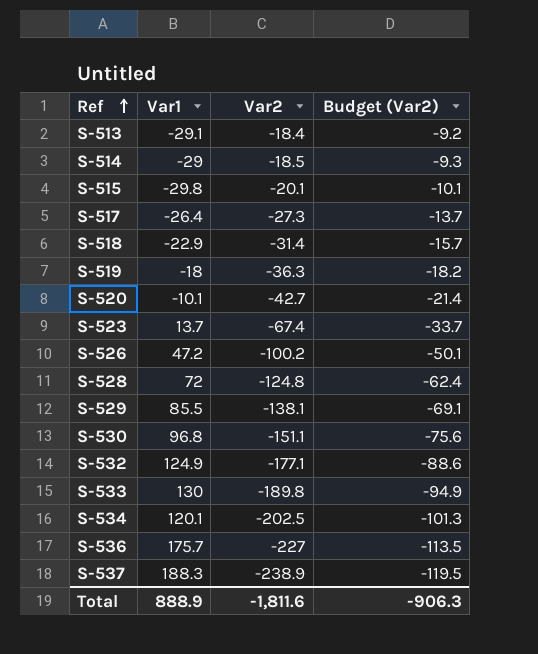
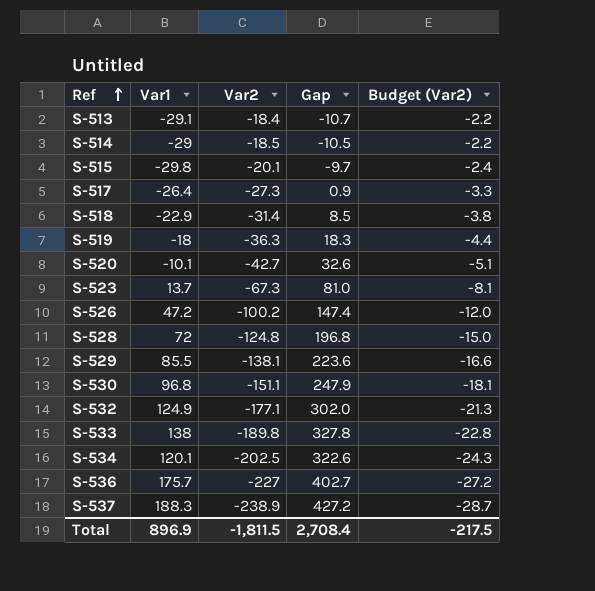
column Gap | formula: none -> [Var1] - [Var2]
column Budget (Var2) | formula: [Var2] * 0.5 -> [Var2] * 0.12
S-523 | Var2: -67.4 -> -67.3
S-533 | Var1: 130 -> 138
Total | Var1: 888.9 -> 896.9
Total | Var2: -1,811.6 -> -1,811.5
Total | Budget (Var2): -906.3 -> -217.5

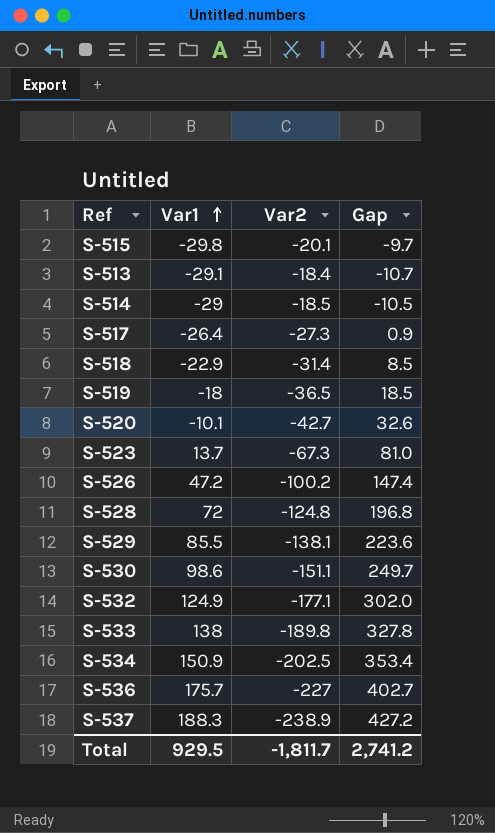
row order: Ref ascending -> Var1 ascending
column Budget (Var2) | formula: [Var2] * 0.12 -> none
S-519 | Var2: -36.3 -> -36.5
S-519 | Gap: 18.3 -> 18.5
S-530 | Var1: 96.8 -> 98.6
S-530 | Gap: 247.9 -> 249.7
S-534 | Var1: 120.1 -> 150.9
S-534 | Gap: 322.6 -> 353.4
Total | Var1: 896.9 -> 929.5
Total | Var2: -1,811.5 -> -1,811.7
Total | Gap: 2,708.4 -> 2,741.2

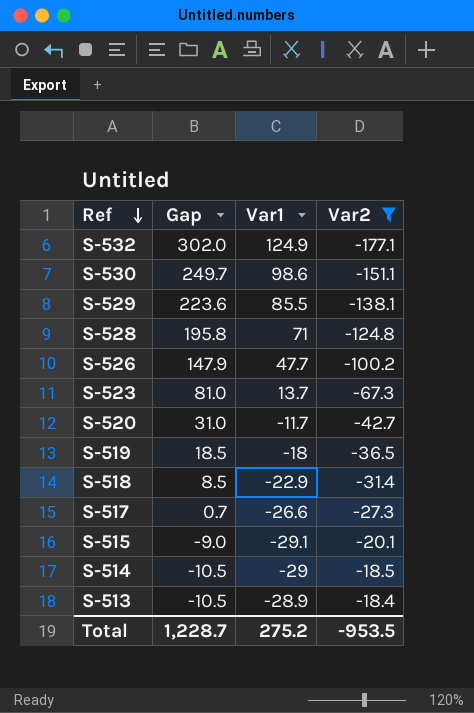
filter: none -> Var2 >= -177.1
row order: Var1 ascending -> Ref descending
column Gap | position: 4 -> 2
S-528 | Gap: 196.8 -> 195.8
S-528 | Var1: 72 -> 71
S-526 | Gap: 147.4 -> 147.9
S-526 | Var1: 47.2 -> 47.7
S-520 | Gap: 32.6 -> 31.0
S-520 | Var1: -10.1 -> -11.7
S-517 | Gap: 0.9 -> 0.7
S-517 | Var1: -26.4 -> -26.6
S-515 | Gap: -9.7 -> -9.0
S-515 | Var1: -29.8 -> -29.1
S-513 | Gap: -10.7 -> -10.5
S-513 | Var1: -29.1 -> -28.9
Total | Gap: 2,741.2 -> 1,228.7
Total | Var1: 929.5 -> 275.2
Total | Var2: -1,811.7 -> -953.5

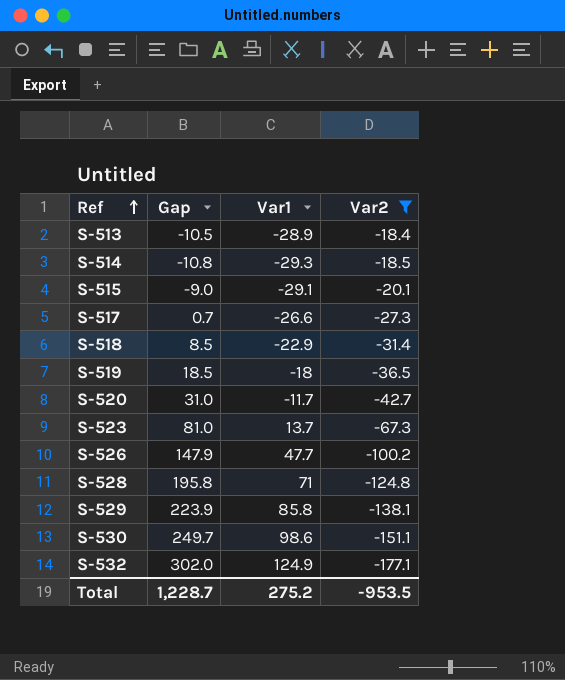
row order: Ref descending -> Ref ascending
S-514 | Gap: -10.5 -> -10.8
S-514 | Var1: -29 -> -29.3
S-529 | Gap: 223.6 -> 223.9
S-529 | Var1: 85.5 -> 85.8

